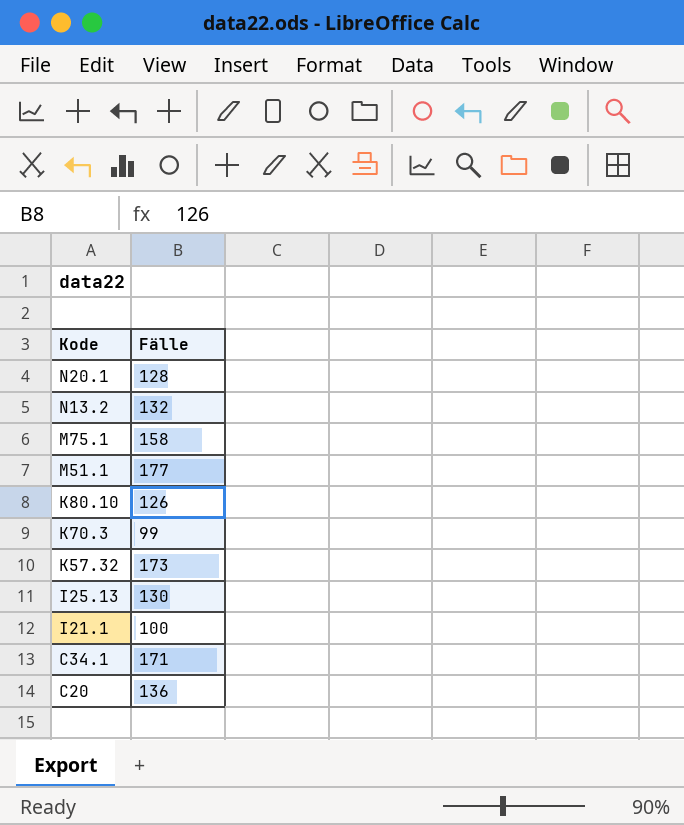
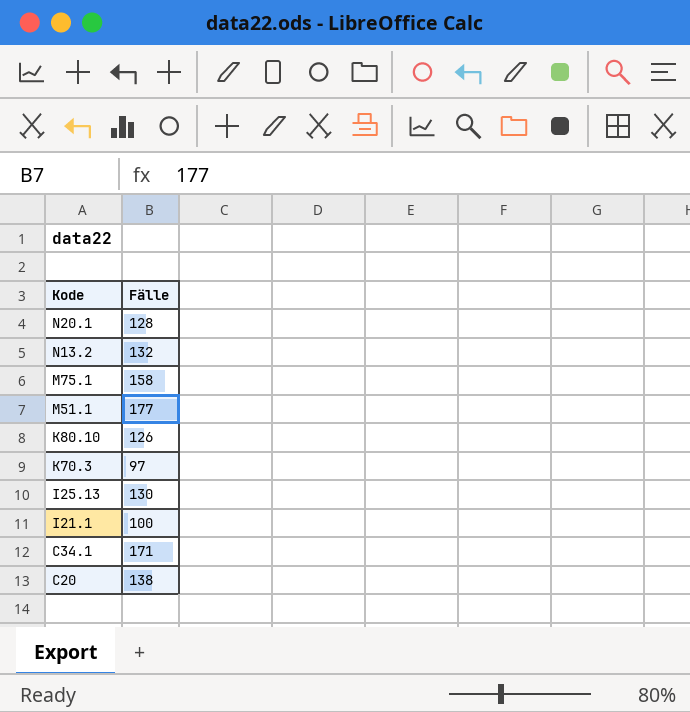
row K57.32: 173 -> none
K70.3 | Fälle: 99 -> 97
C20 | Fälle: 136 -> 138

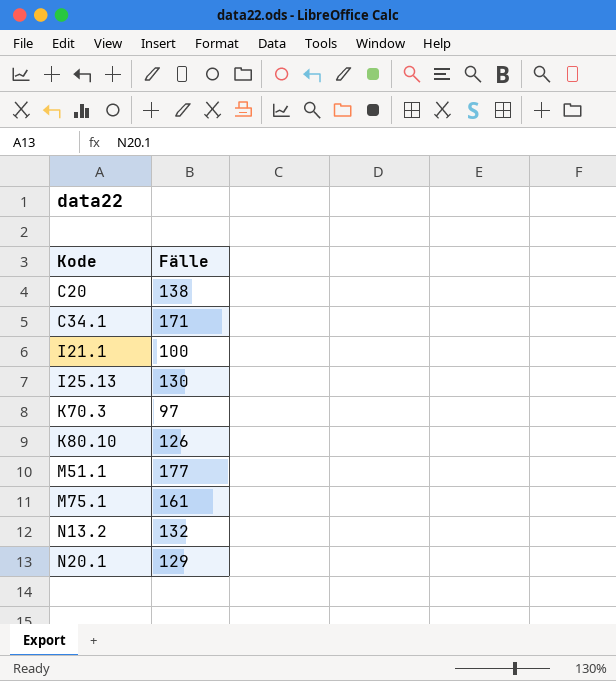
row order: Kode descending -> Kode ascending
M75.1 | Fälle: 158 -> 161
N20.1 | Fälle: 128 -> 129

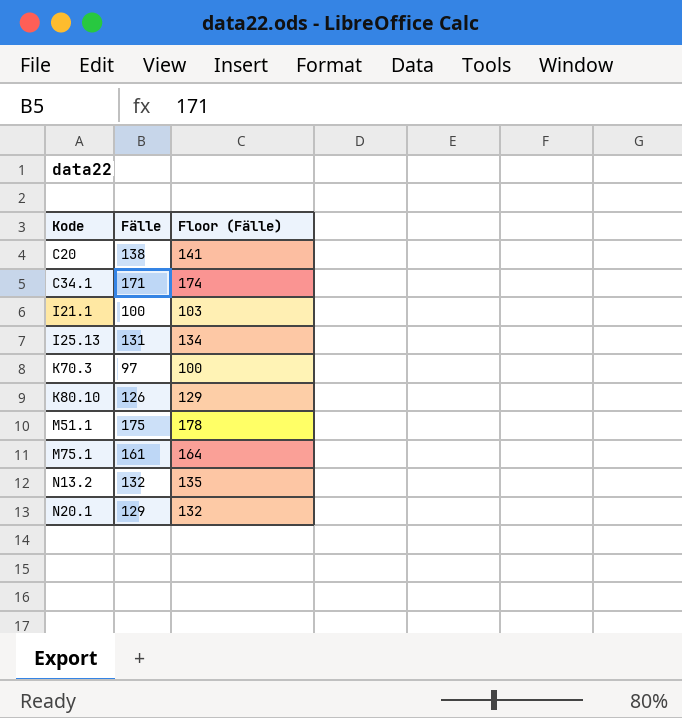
column Floor (Fälle) | formula: none -> [Fälle] + 3
I25.13 | Fälle: 130 -> 131
M51.1 | Fälle: 177 -> 175

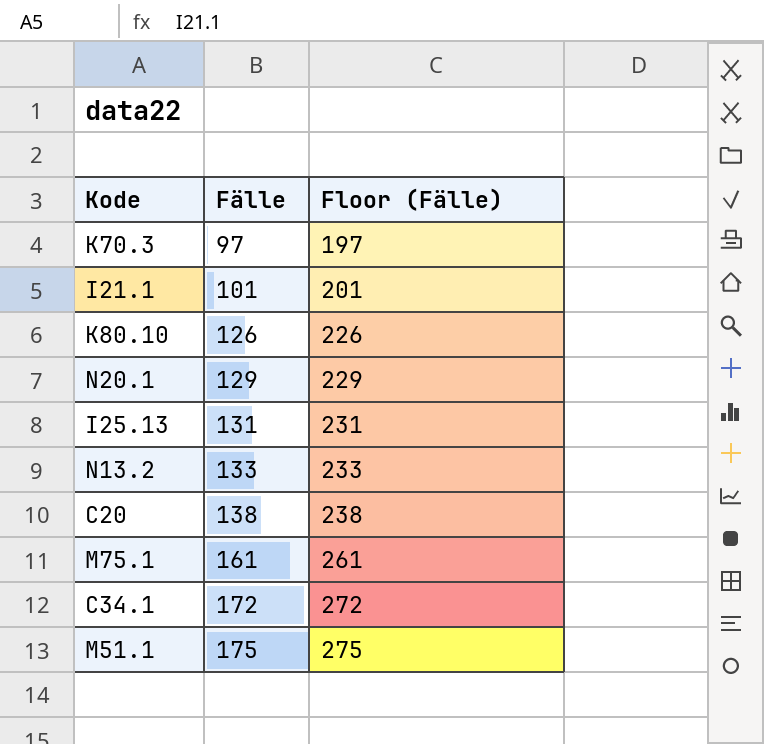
row order: Kode ascending -> Fälle ascending
column Floor (Fälle) | formula: [Fälle] + 3 -> [Fälle] + 100
I21.1 | Fälle: 100 -> 101
N13.2 | Fälle: 132 -> 133
C34.1 | Fälle: 171 -> 172

